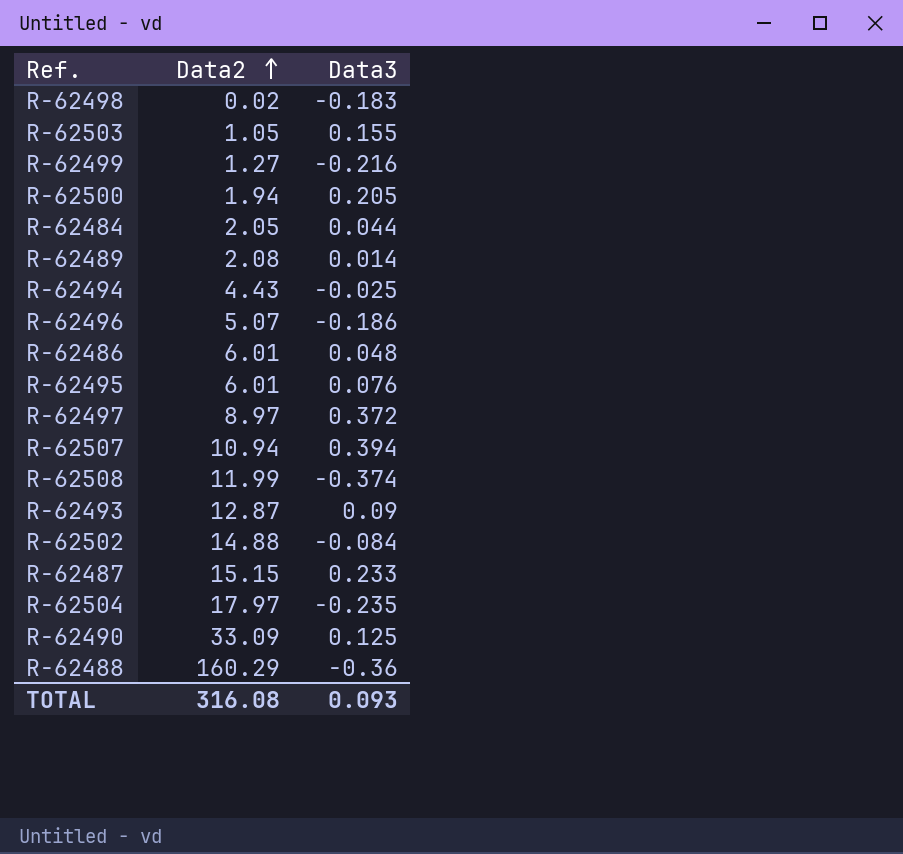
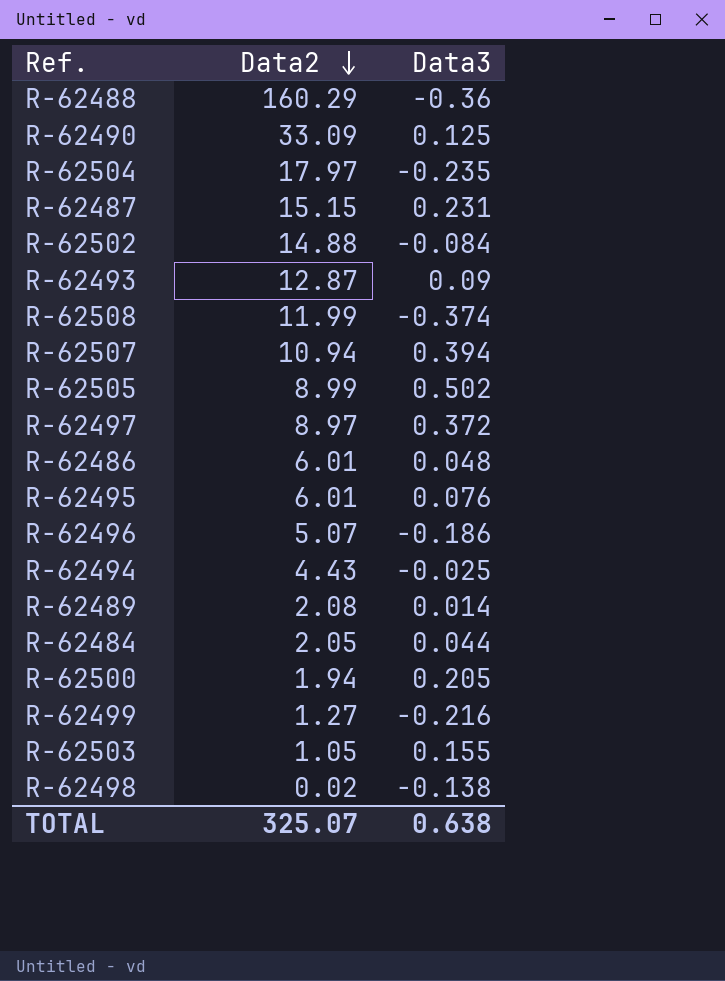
row order: Data2 ascending -> Data2 descending
R-62487 | Data3: 0.233 -> 0.231
row R-62505: none -> 8.99 | 0.502
R-62498 | Data3: -0.183 -> -0.138
TOTAL | Data2: 316.08 -> 325.07
TOTAL | Data3: 0.093 -> 0.638

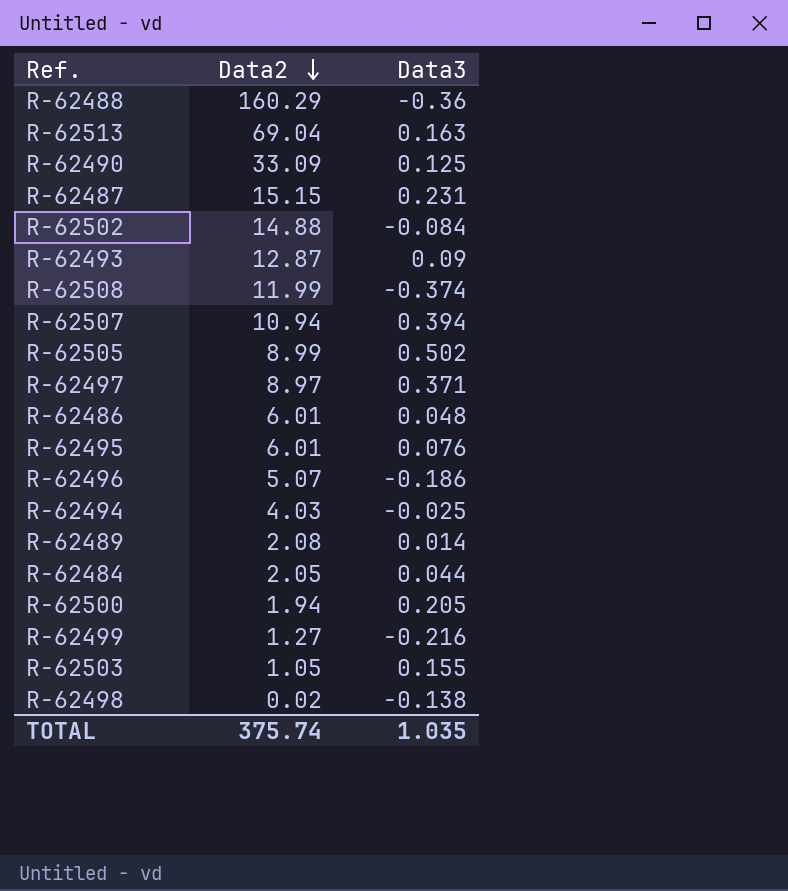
row R-62504: 17.97 | -0.235 -> none
row R-62513: none -> 69.04 | 0.163
R-62497 | Data3: 0.372 -> 0.371
R-62494 | Data2: 4.43 -> 4.03
TOTAL | Data2: 325.07 -> 375.74
TOTAL | Data3: 0.638 -> 1.035

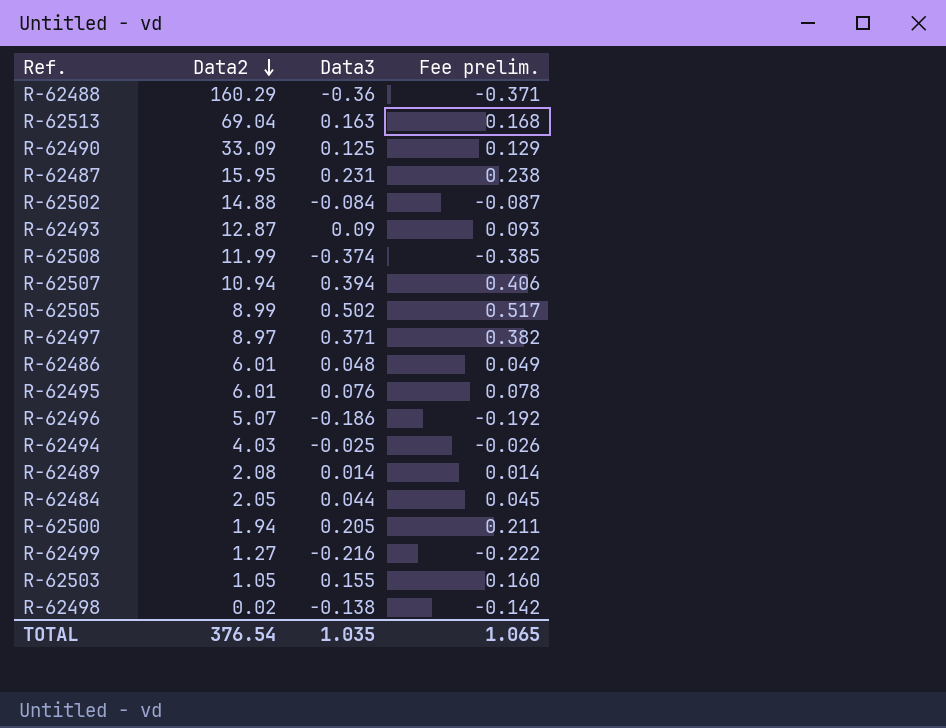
column Fee prelim. | formula: none -> [Data3] * 1.03
R-62487 | Data2: 15.15 -> 15.95
TOTAL | Data2: 375.74 -> 376.54

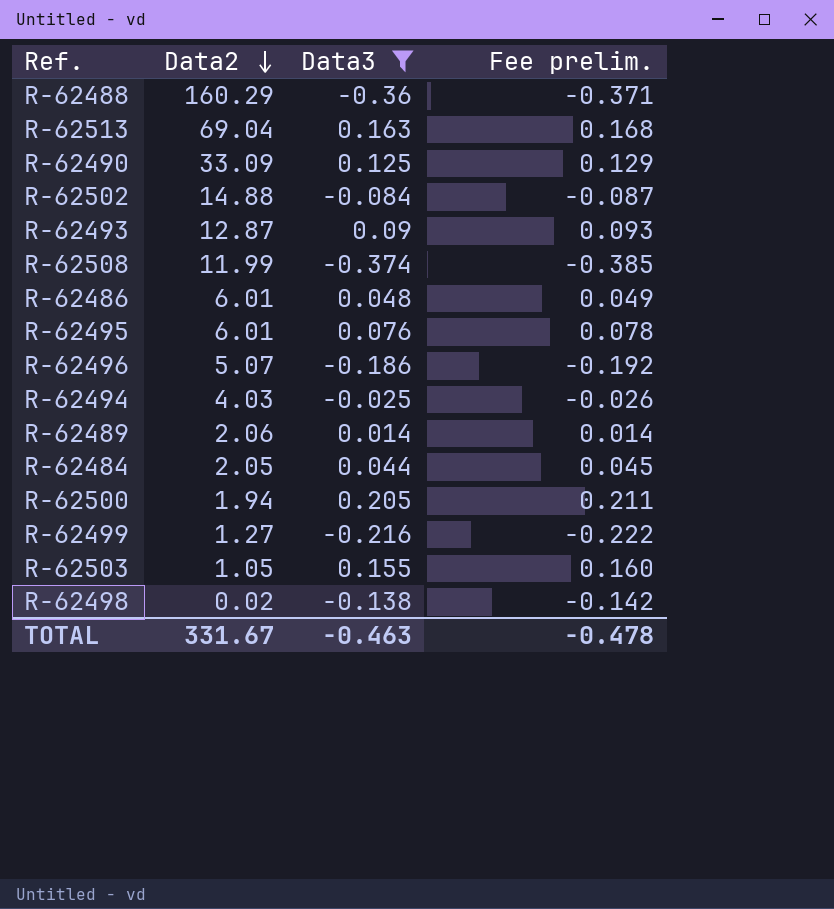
filter: none -> Data3 <= 0.205
R-62489 | Data2: 2.08 -> 2.06
TOTAL | Data2: 376.54 -> 331.67
TOTAL | Data3: 1.035 -> -0.463
TOTAL | Fee prelim.: 1.065 -> -0.478

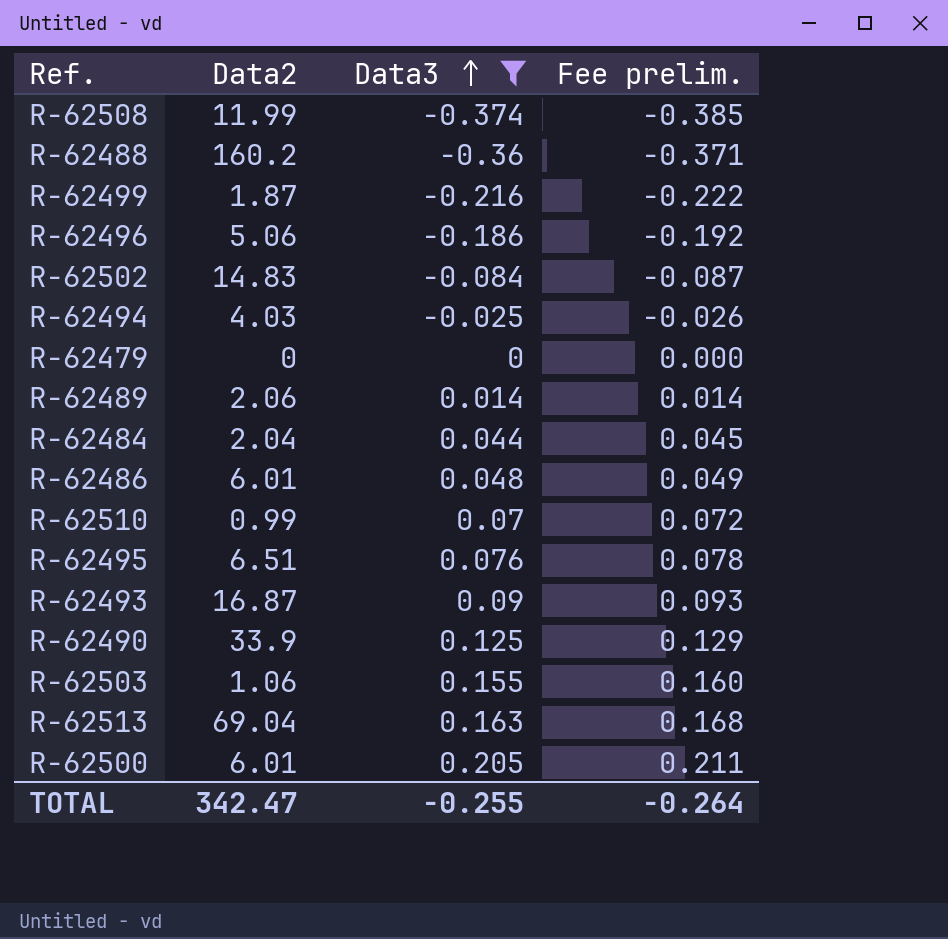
row order: Data2 descending -> Data3 ascending
row R-62498: 0.02 | -0.138 | -0.142 -> none
R-62488 | Data2: 160.29 -> 160.2
R-62499 | Data2: 1.27 -> 1.87
R-62496 | Data2: 5.07 -> 5.06
R-62502 | Data2: 14.88 -> 14.83
row R-62479: none -> 0 | 0 | 0.000
R-62484 | Data2: 2.05 -> 2.04
row R-62510: none -> 0.99 | 0.07 | 0.072
R-62495 | Data2: 6.01 -> 6.51
R-62493 | Data2: 12.87 -> 16.87
R-62490 | Data2: 33.09 -> 33.9
R-62503 | Data2: 1.05 -> 1.06
R-62500 | Data2: 1.94 -> 6.01
TOTAL | Data2: 331.67 -> 342.47
TOTAL | Data3: -0.463 -> -0.255
TOTAL | Fee prelim.: -0.478 -> -0.264

